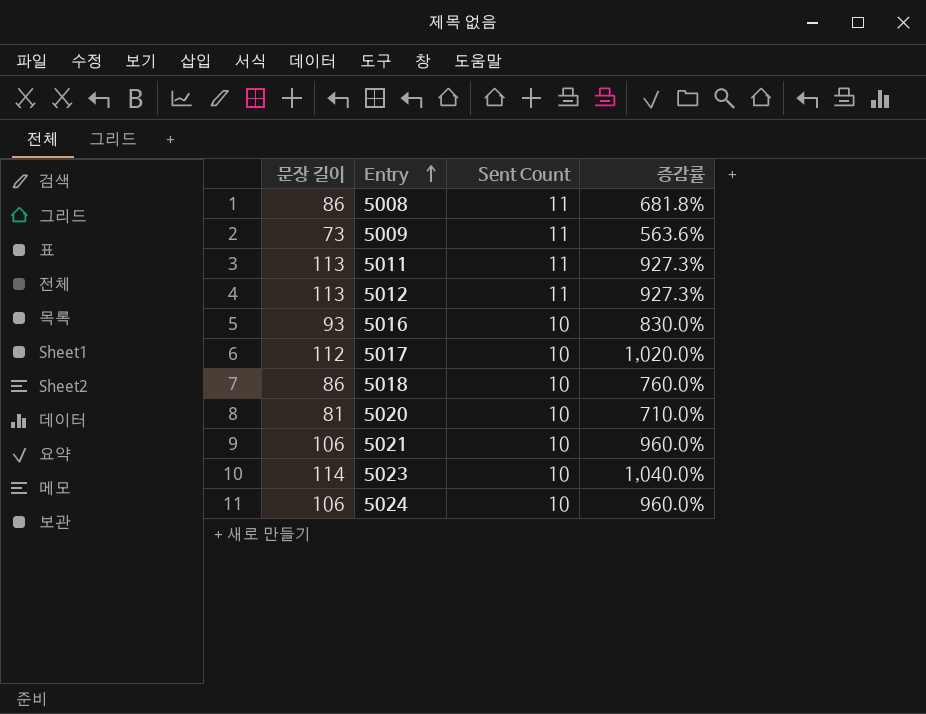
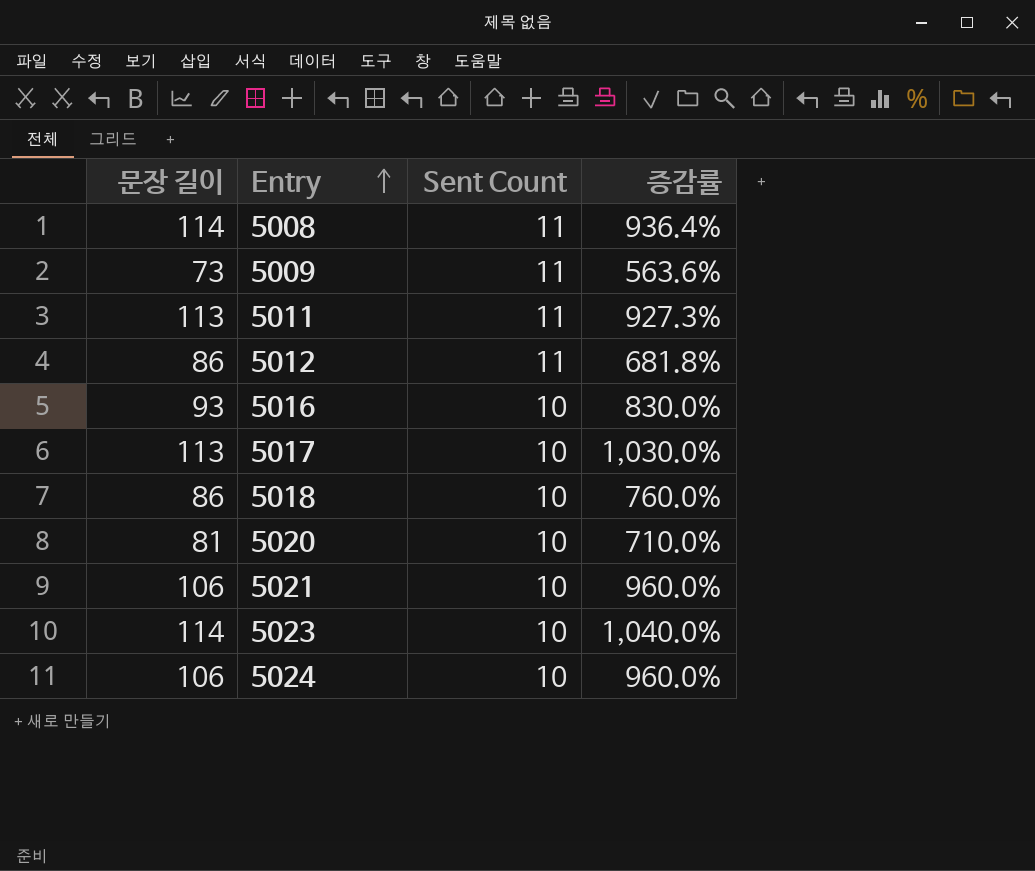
5008 | 문장 길이: 86 -> 114
5008 | 증감률: 681.8% -> 936.4%
5012 | 문장 길이: 113 -> 86
5012 | 증감률: 927.3% -> 681.8%
5017 | 문장 길이: 112 -> 113
5017 | 증감률: 1,020.0% -> 1,030.0%

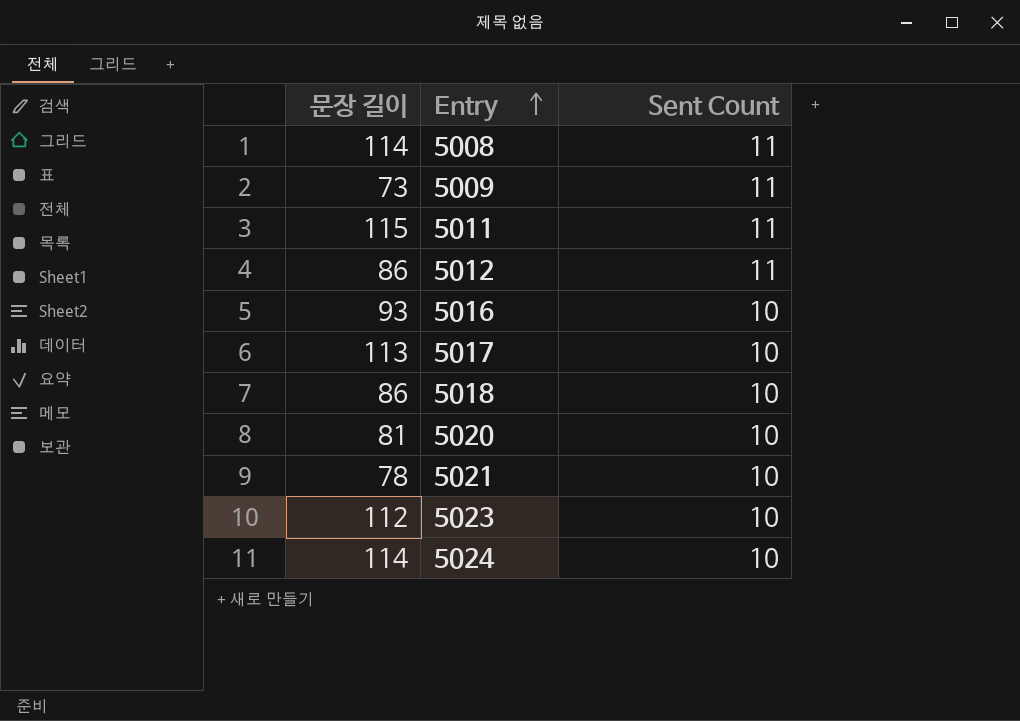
column 증감률 | formula: ([문장 길이] - [Sent Count]) / [Sent Count] -> none
5011 | 문장 길이: 113 -> 115
5021 | 문장 길이: 106 -> 78
5023 | 문장 길이: 114 -> 112
5024 | 문장 길이: 106 -> 114

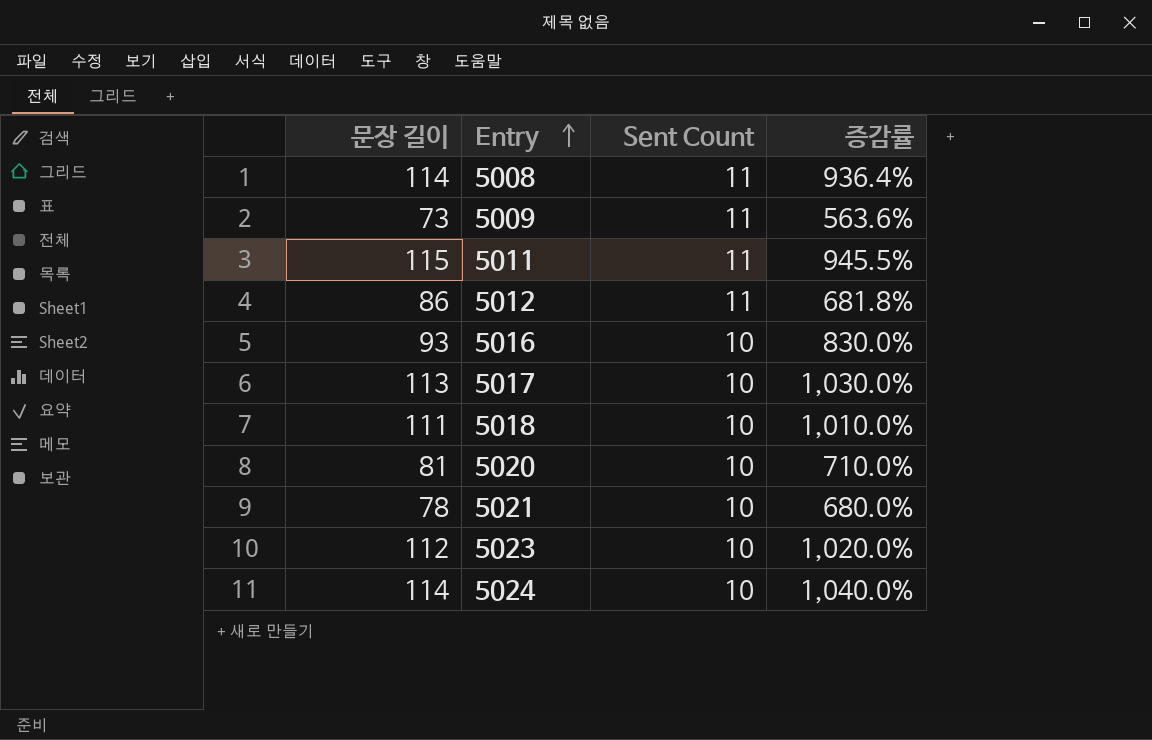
column 증감률 | formula: none -> ([문장 길이] - [Sent Count]) / [Sent Count]
5018 | 문장 길이: 86 -> 111

